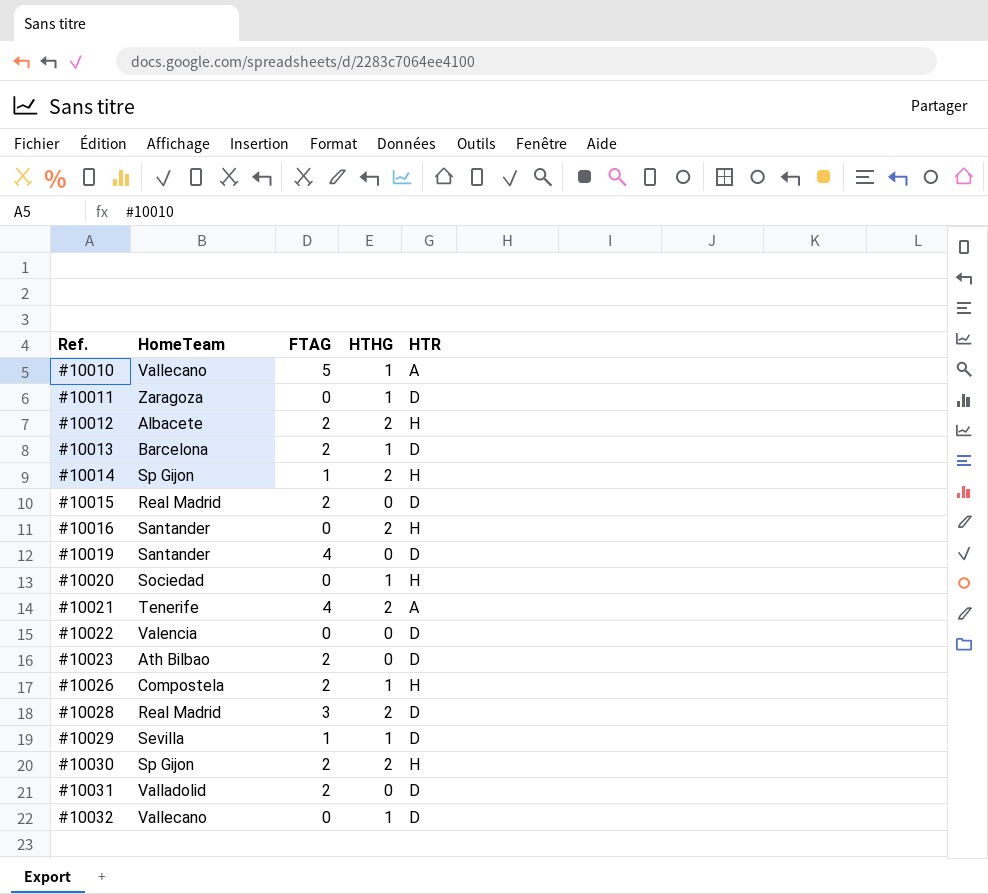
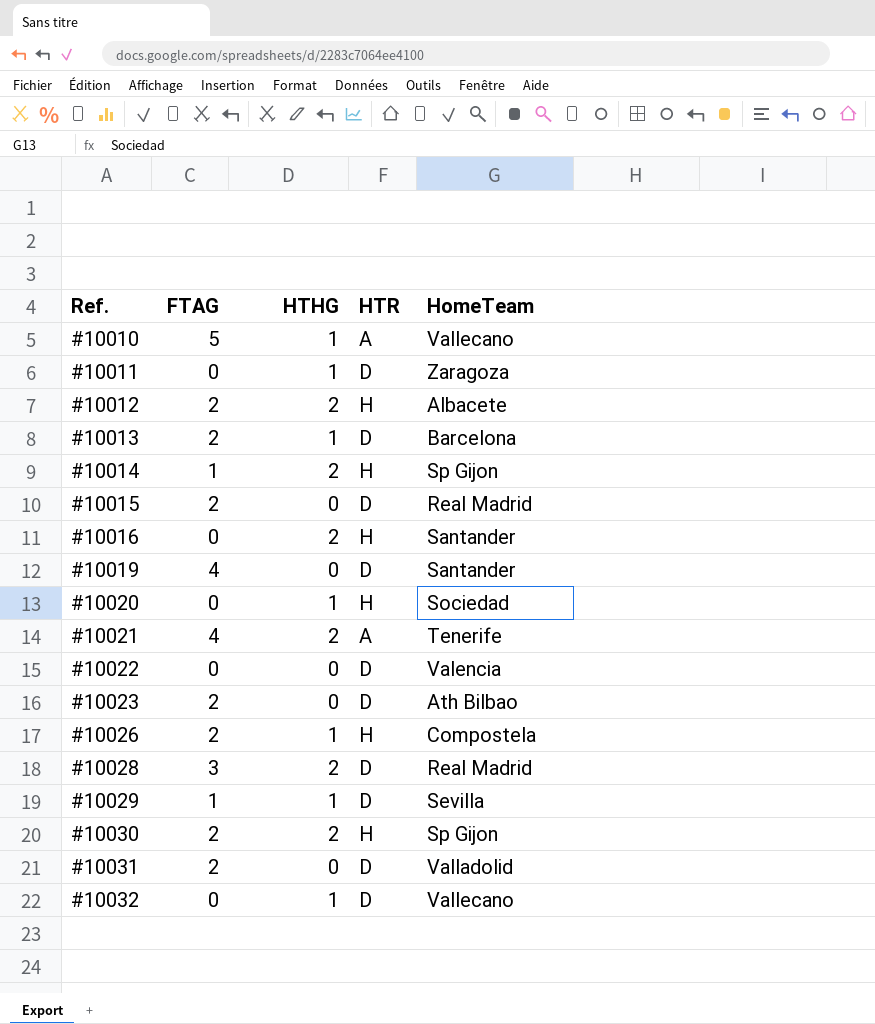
column HomeTeam | position: 2 -> 5

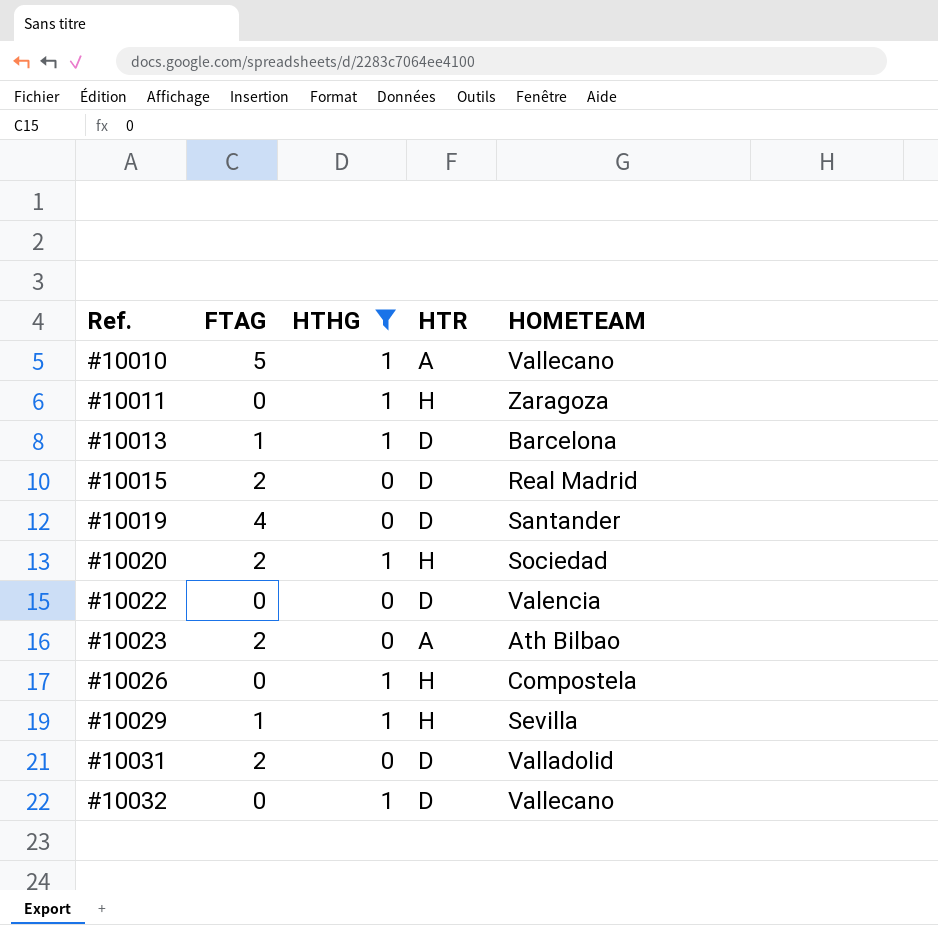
filter: none -> HTHG != 2
column name: HomeTeam -> HOMETEAM
#10011 | HTR: D -> H
#10013 | FTAG: 2 -> 1
#10020 | FTAG: 0 -> 2
#10023 | HTR: D -> A
#10026 | FTAG: 2 -> 0
#10029 | HTR: D -> H

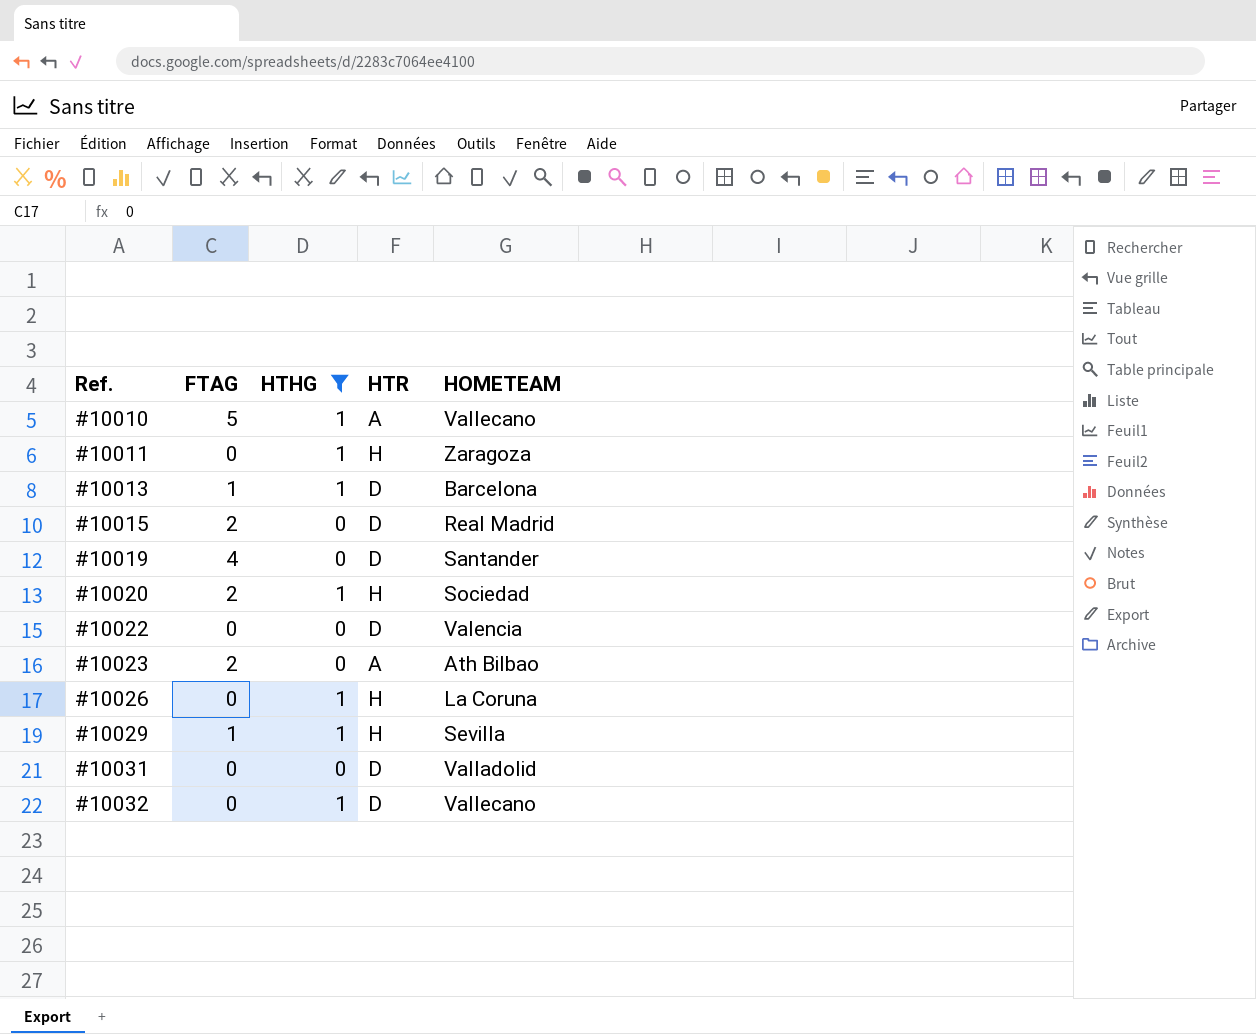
#10026 | HOMETEAM: Compostela -> La Coruna
#10031 | FTAG: 2 -> 0

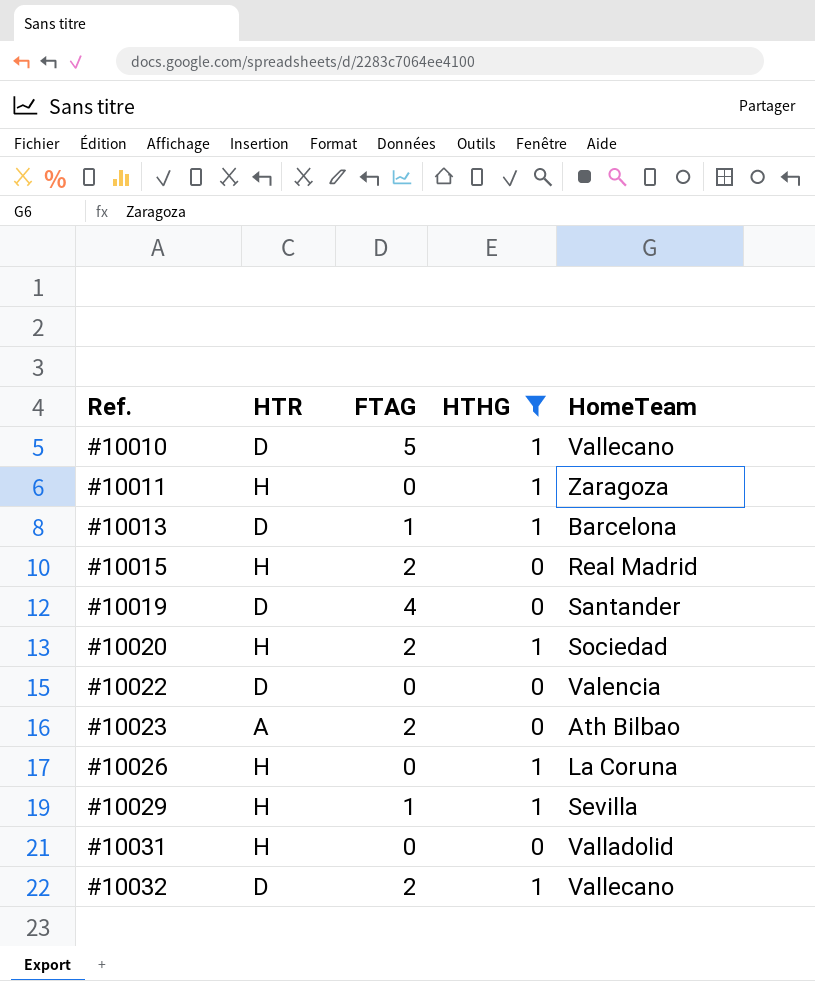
column HTR | position: 4 -> 2
column name: HOMETEAM -> HomeTeam
#10010 | HTR: A -> D
#10015 | HTR: D -> H
#10031 | HTR: D -> H
#10032 | FTAG: 0 -> 2

